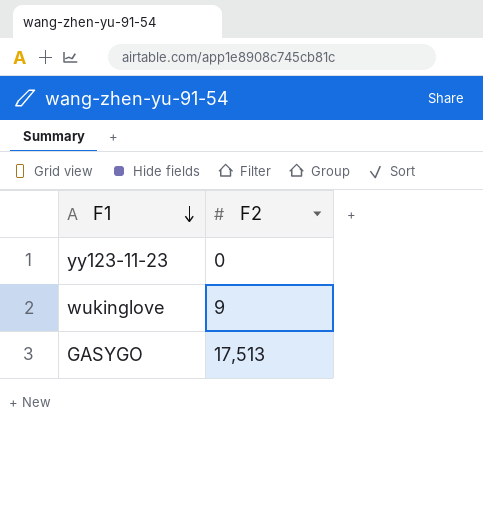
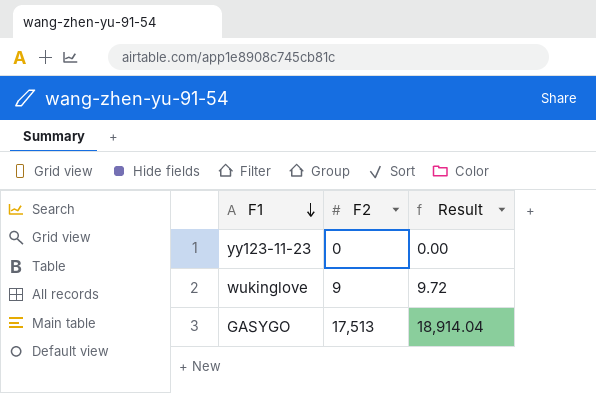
column Result | formula: none -> [F2] * 1.08

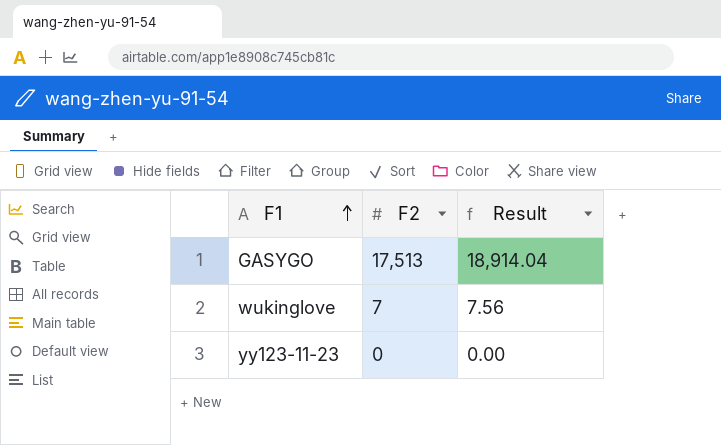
row order: F1 descending -> F1 ascending
wukinglove | F2: 9 -> 7
wukinglove | Result: 9.72 -> 7.56

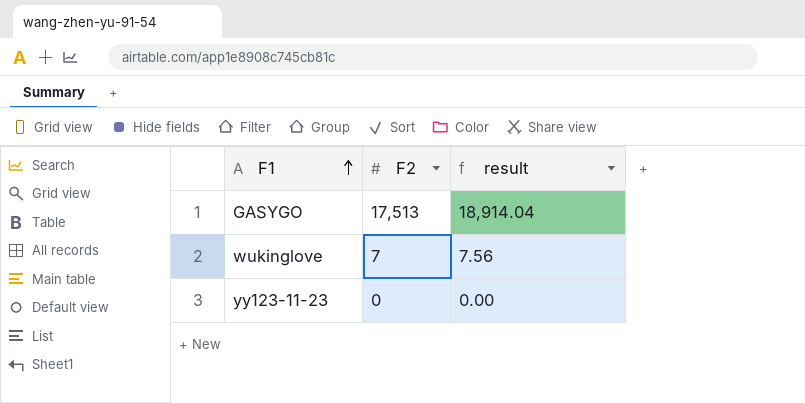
column name: Result -> result

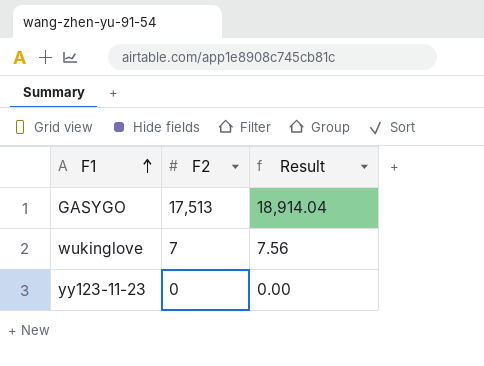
column name: result -> Result

